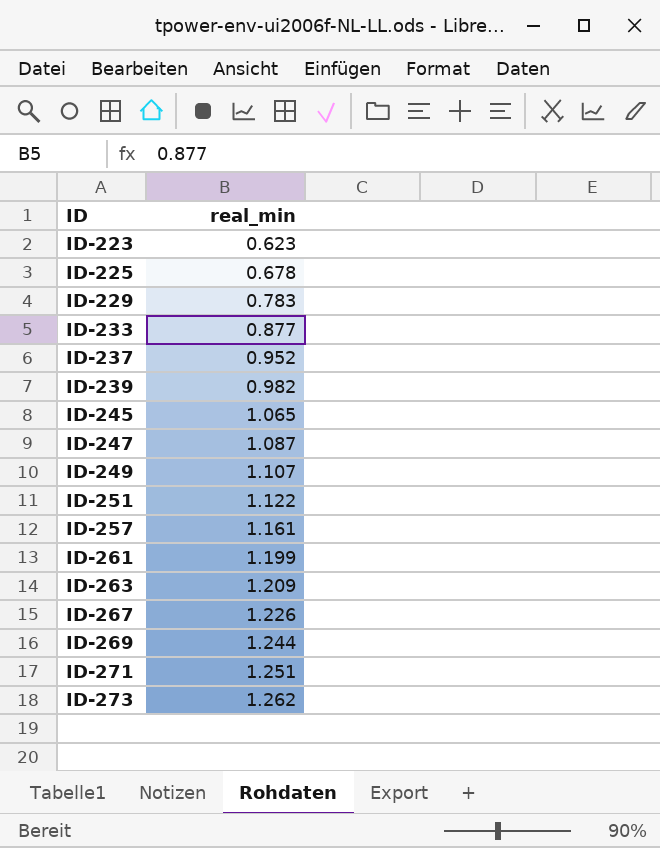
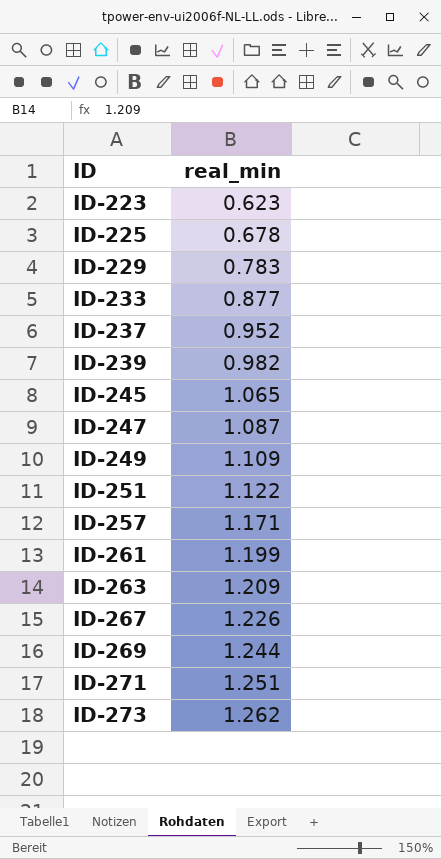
ID-249 | real_min: 1.107 -> 1.109
ID-257 | real_min: 1.161 -> 1.171

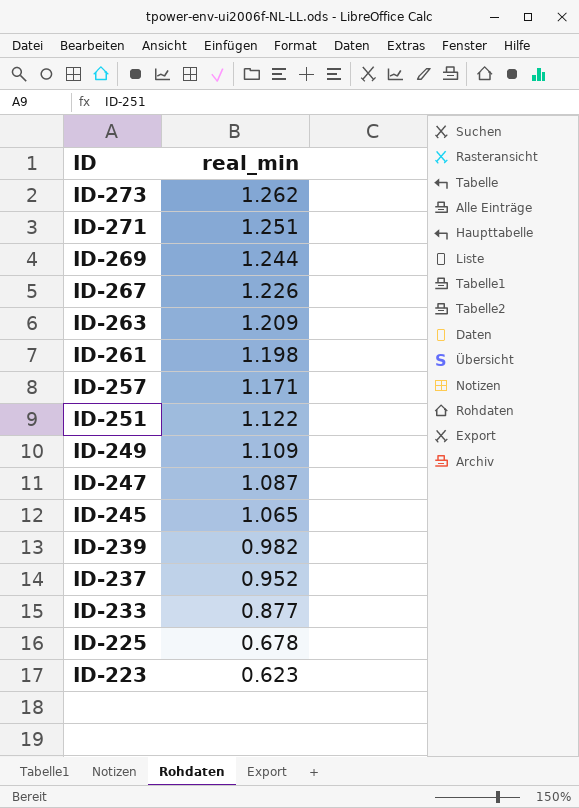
row order: ID ascending -> ID descending
row ID-229: 0.783 -> none
ID-261 | real_min: 1.199 -> 1.198

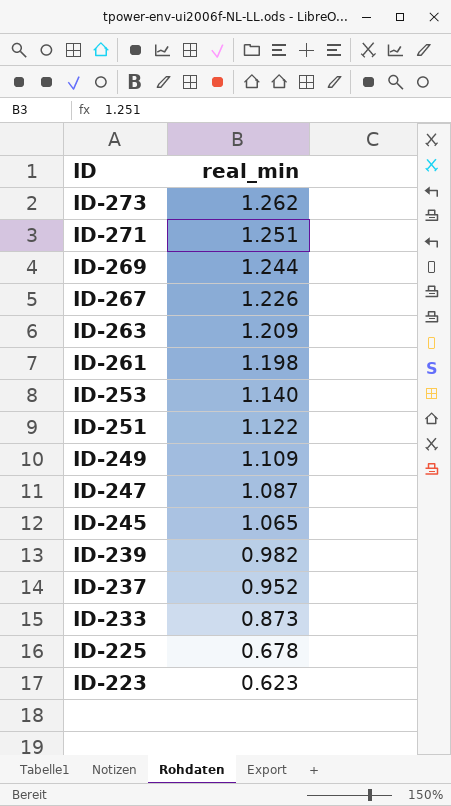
row ID-257: 1.171 -> none
row ID-253: none -> 1.140
ID-233 | real_min: 0.877 -> 0.873

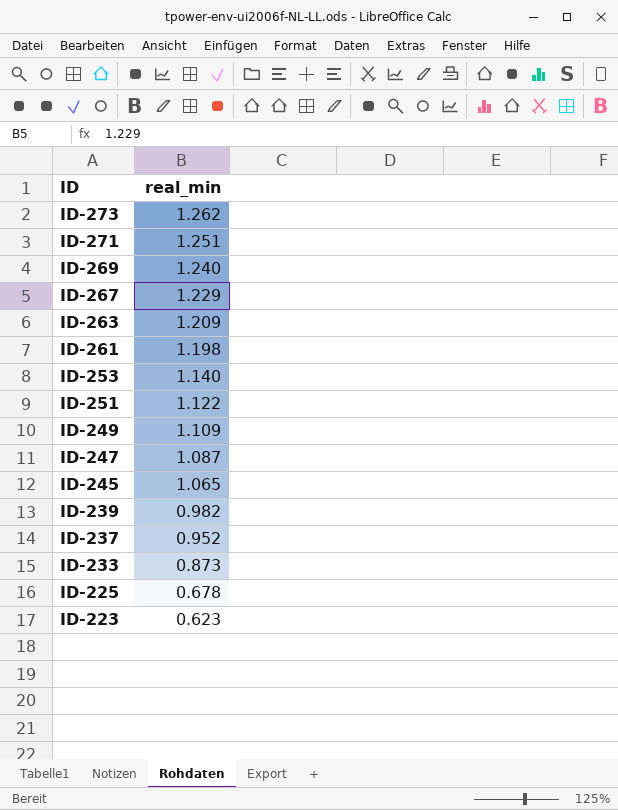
ID-269 | real_min: 1.244 -> 1.240
ID-267 | real_min: 1.226 -> 1.229

